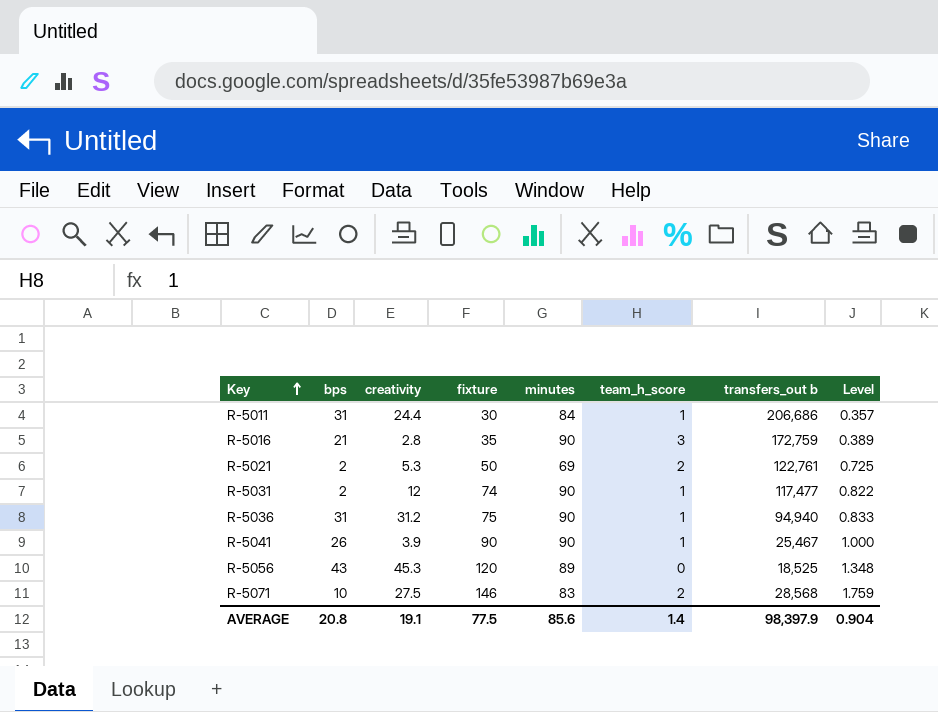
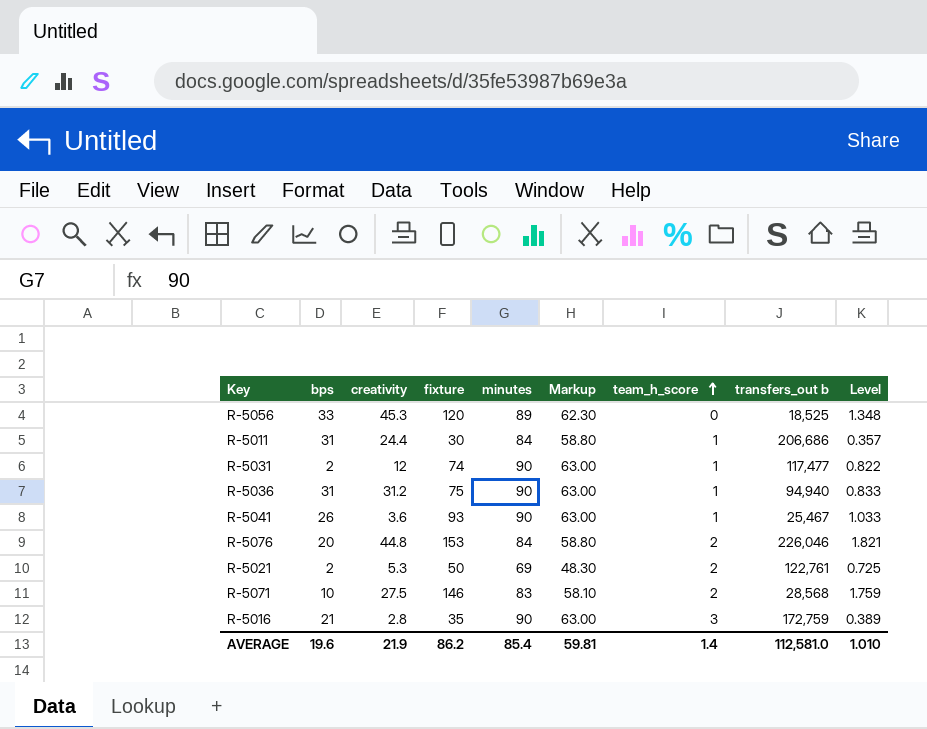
row order: Key ascending -> team_h_score ascending
column Markup | formula: none -> [minutes] * 0.7
R-5056 | bps: 43 -> 33
R-5041 | creativity: 3.9 -> 3.6
R-5041 | fixture: 90 -> 93
R-5041 | Level: 1.000 -> 1.033
row R-5076: none -> 20 | 44.8 | 153 | 84 | 58.80 | 2 | 226,046 | 1.821
AVERAGE | bps: 20.8 -> 19.6
AVERAGE | creativity: 19.1 -> 21.9
AVERAGE | fixture: 77.5 -> 86.2
AVERAGE | minutes: 85.6 -> 85.4
AVERAGE | transfers_out b: 98,397.9 -> 112,581.0
AVERAGE | Level: 0.904 -> 1.010

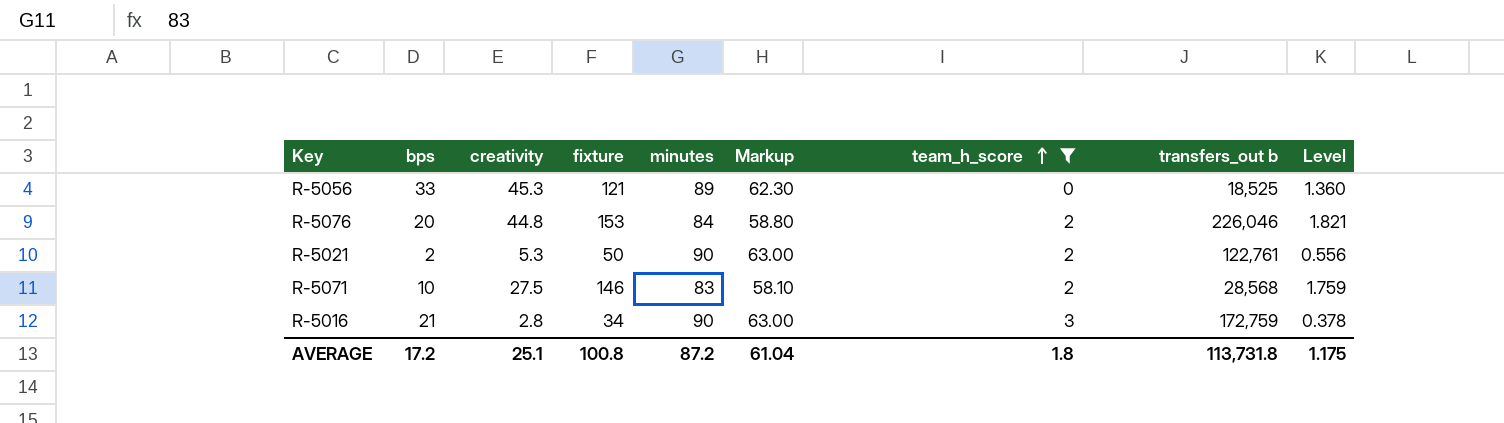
filter: none -> team_h_score != 1
R-5056 | fixture: 120 -> 121
R-5056 | Level: 1.348 -> 1.360
R-5021 | minutes: 69 -> 90
R-5021 | Markup: 48.30 -> 63.00
R-5021 | Level: 0.725 -> 0.556
R-5016 | fixture: 35 -> 34
R-5016 | Level: 0.389 -> 0.378
AVERAGE | bps: 19.6 -> 17.2
AVERAGE | creativity: 21.9 -> 25.1
AVERAGE | fixture: 86.2 -> 100.8
AVERAGE | minutes: 85.4 -> 87.2
AVERAGE | Markup: 59.81 -> 61.04
AVERAGE | team_h_score: 1.4 -> 1.8
AVERAGE | transfers_out b: 112,581.0 -> 113,731.8
AVERAGE | Level: 1.010 -> 1.175

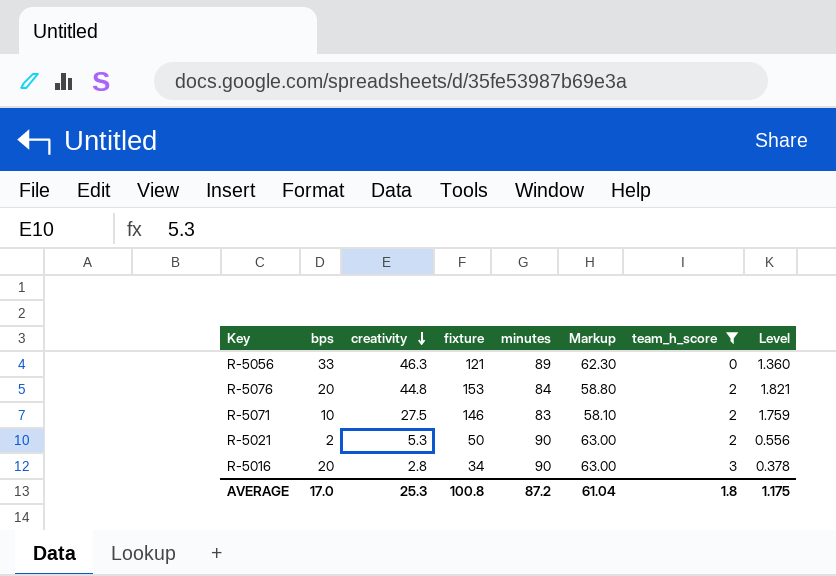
row order: team_h_score ascending -> creativity descending
column transfers_out b | position: 8 -> none
R-5056 | creativity: 45.3 -> 46.3
R-5016 | bps: 21 -> 20
AVERAGE | bps: 17.2 -> 17.0
AVERAGE | creativity: 25.1 -> 25.3

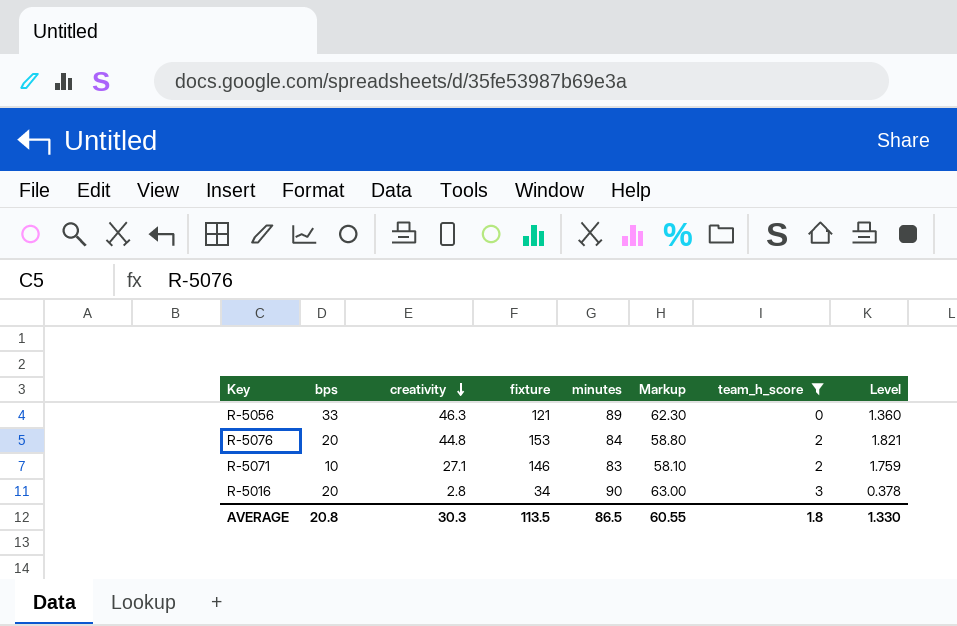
row R-5021: 2 | 5.3 | 50 | 90 | 63.00 | 2 | 0.556 -> none
R-5071 | creativity: 27.5 -> 27.1
AVERAGE | bps: 17.0 -> 20.8
AVERAGE | creativity: 25.3 -> 30.3
AVERAGE | fixture: 100.8 -> 113.5
AVERAGE | minutes: 87.2 -> 86.5
AVERAGE | Markup: 61.04 -> 60.55
AVERAGE | Level: 1.175 -> 1.330

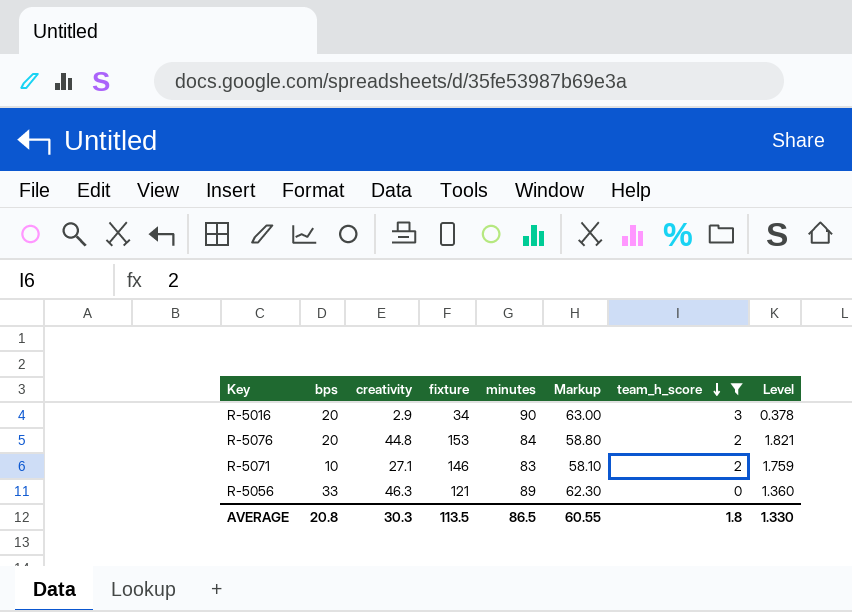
row order: creativity descending -> team_h_score descending
R-5016 | creativity: 2.8 -> 2.9

